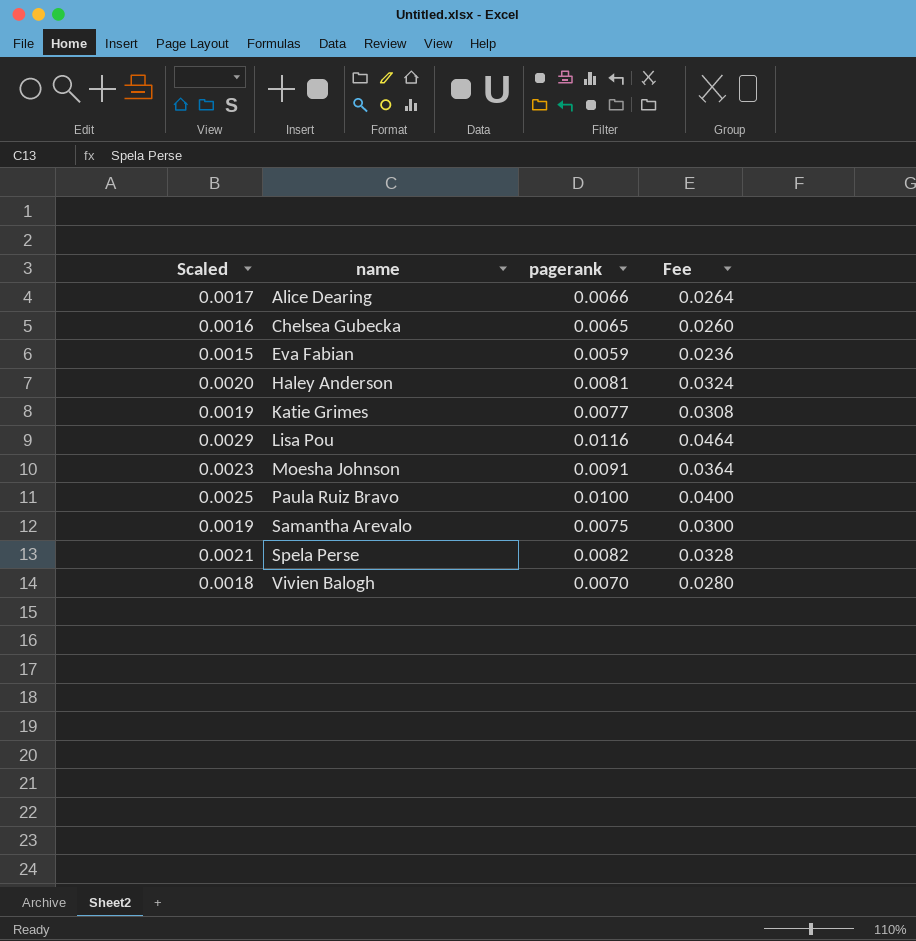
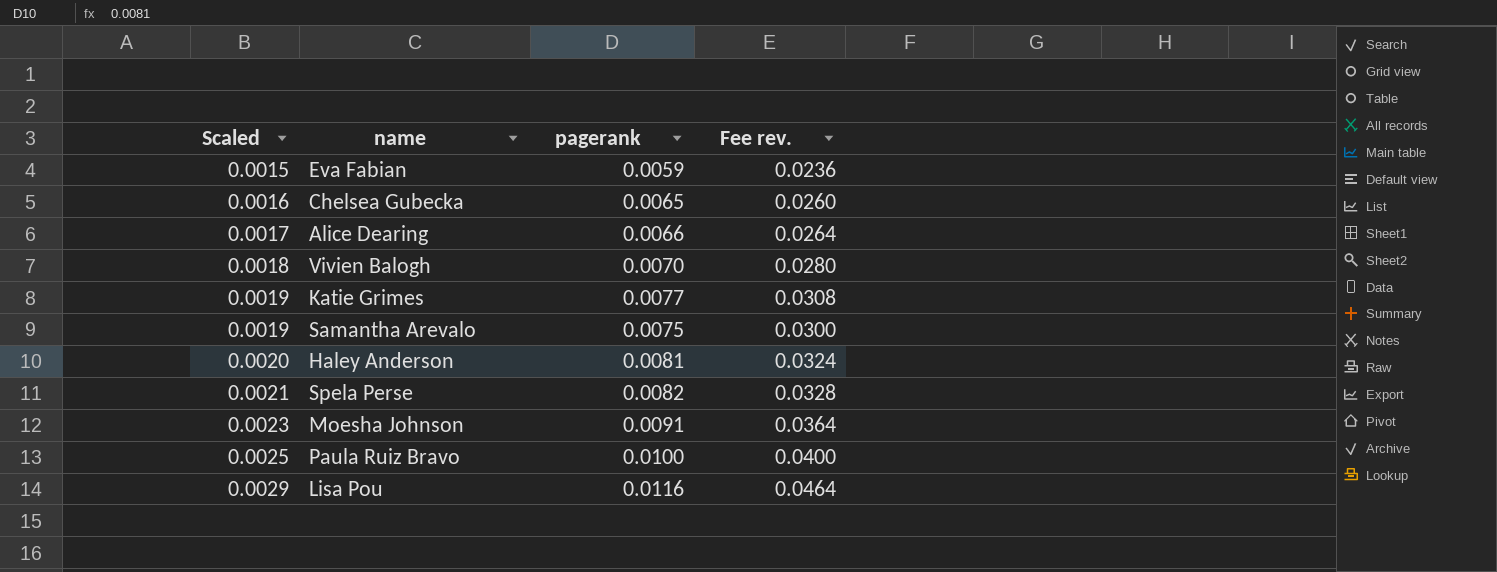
row order: name ascending -> Scaled ascending
column name: Fee -> Fee rev.

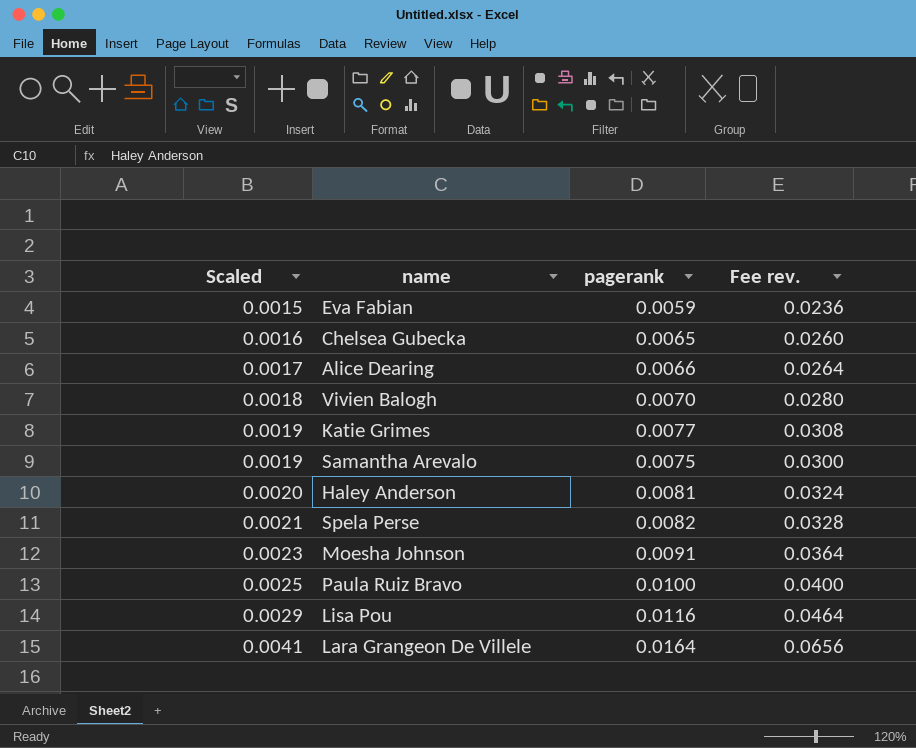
row Lara Grangeon De Villele: none -> 0.0041 | 0.0164 | 0.0656

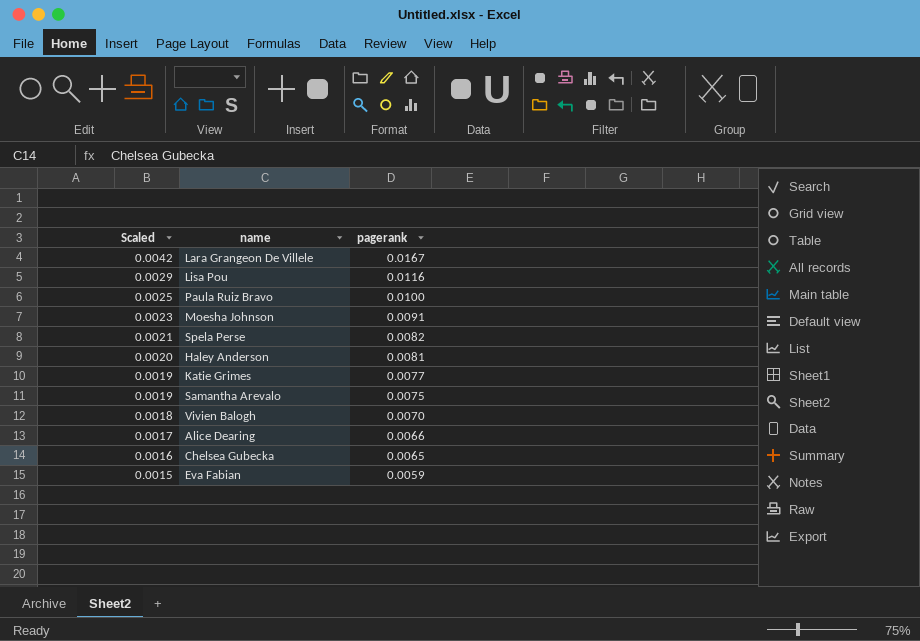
row order: Scaled ascending -> Scaled descending
column Fee rev. | formula: [pagerank] * 4 -> none
Lara Grangeon De Villele | Scaled: 0.0041 -> 0.0042
Lara Grangeon De Villele | pagerank: 0.0164 -> 0.0167

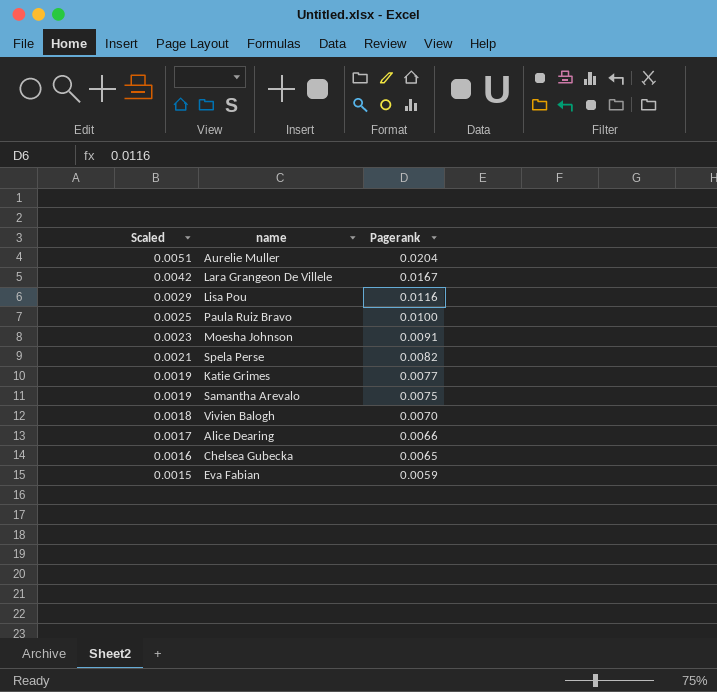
column name: pagerank -> Pagerank
row Haley Anderson: 0.0020 | 0.0081 -> none
row Aurelie Muller: none -> 0.0051 | 0.0204

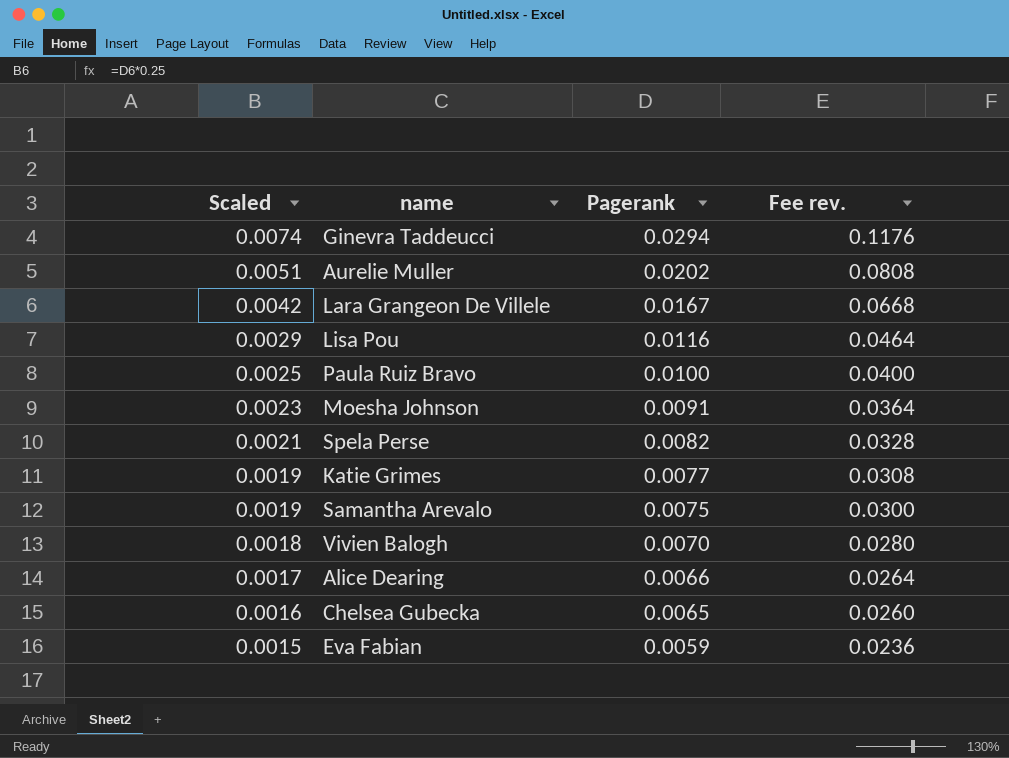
column Fee rev. | formula: none -> [Pagerank] * 4
row Ginevra Taddeucci: none -> 0.0074 | 0.0294 | 0.1176
Aurelie Muller | Pagerank: 0.0204 -> 0.0202

